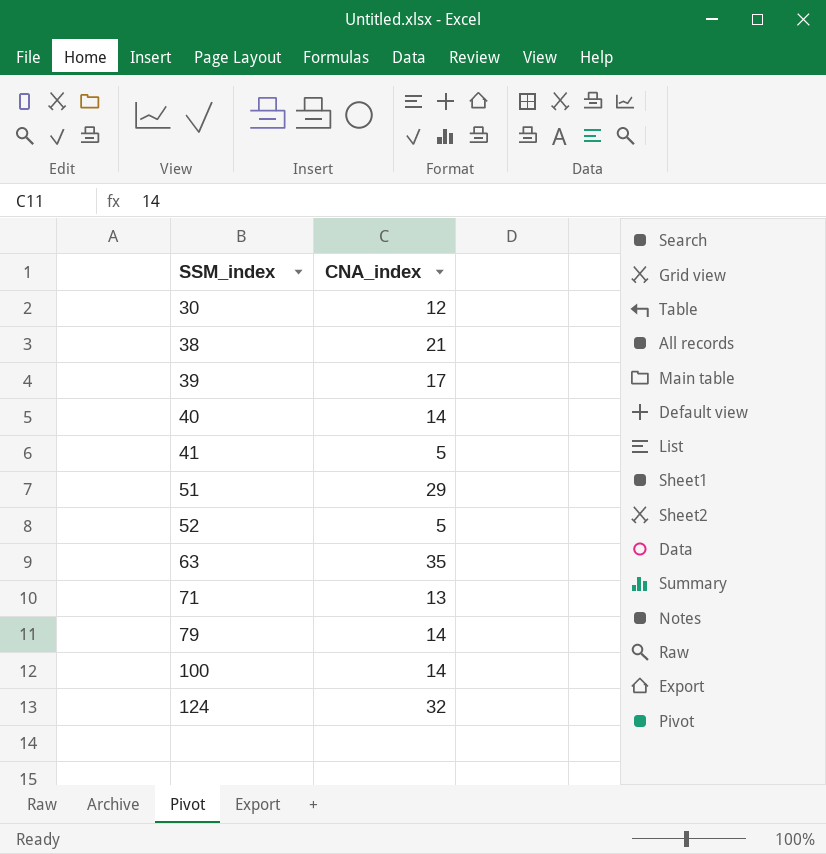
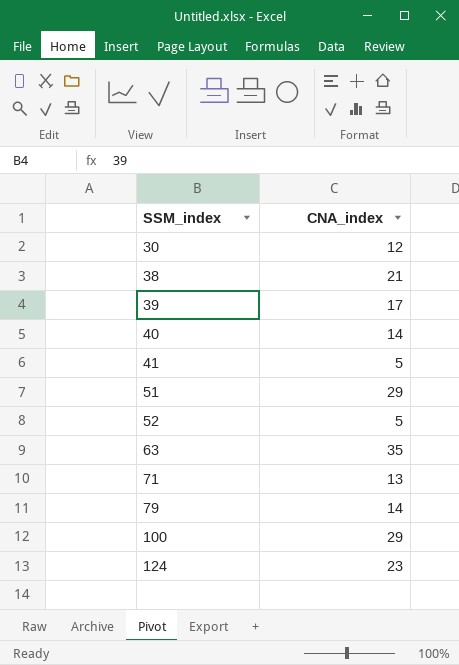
100 | CNA_index: 14 -> 29
124 | CNA_index: 32 -> 23

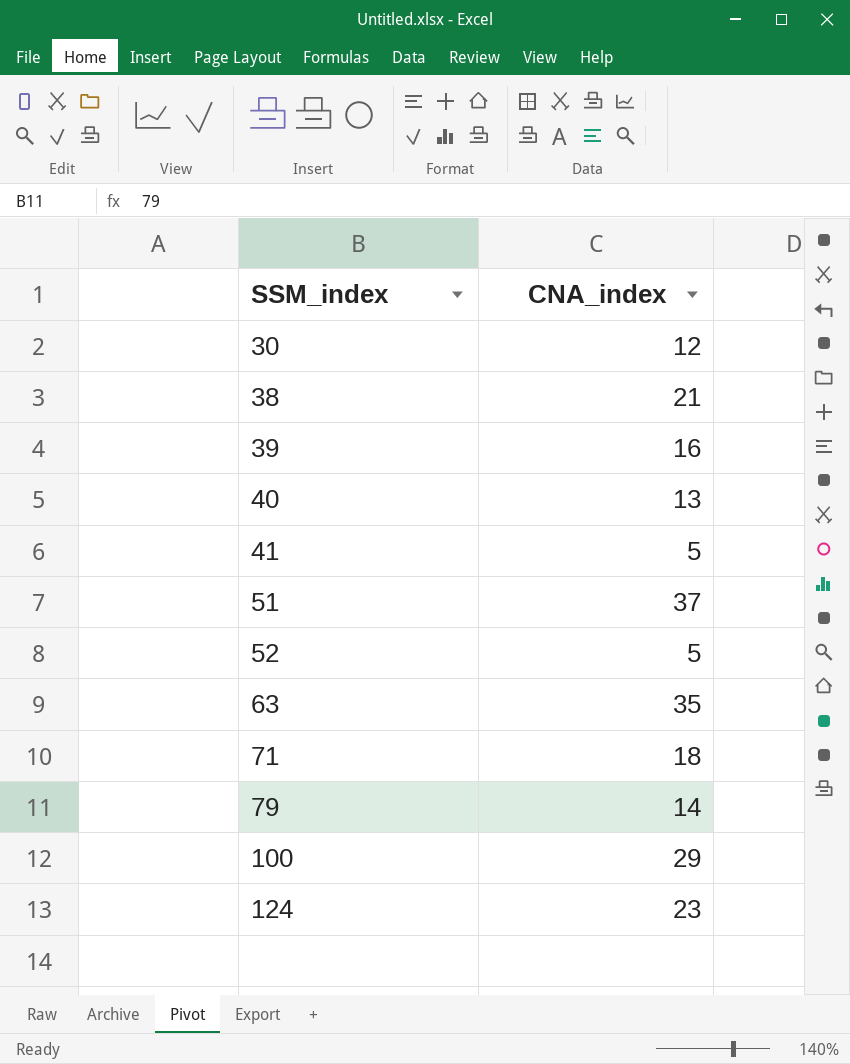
39 | CNA_index: 17 -> 16
40 | CNA_index: 14 -> 13
51 | CNA_index: 29 -> 37
71 | CNA_index: 13 -> 18

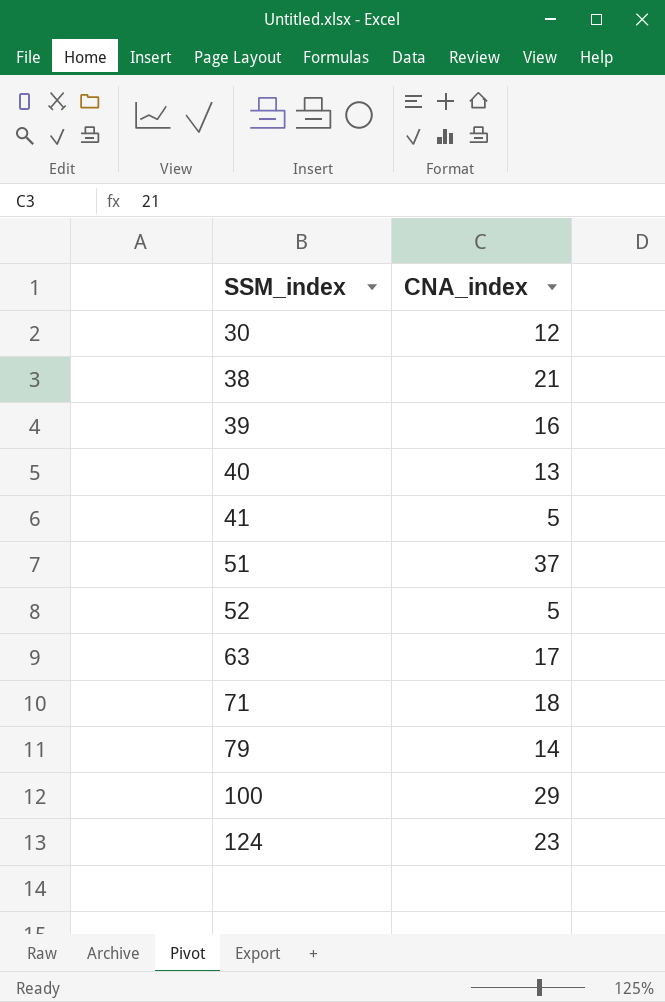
63 | CNA_index: 35 -> 17

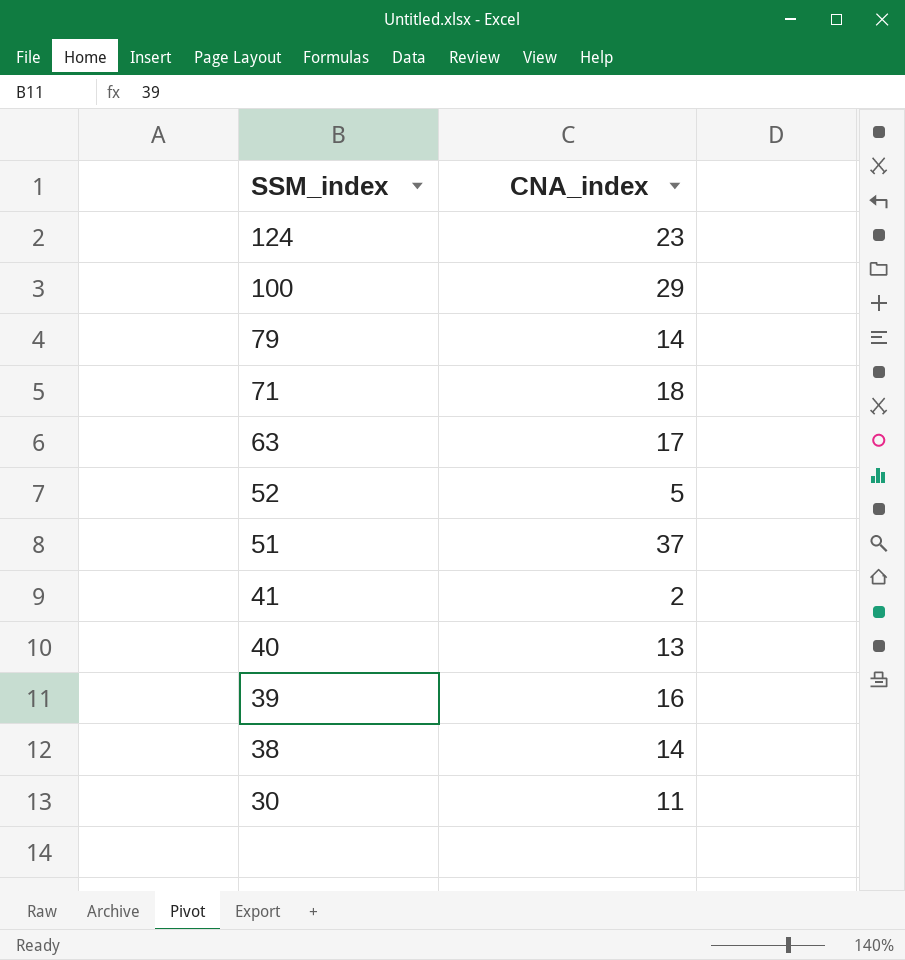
row order: SSM_index ascending -> SSM_index descending
41 | CNA_index: 5 -> 2
38 | CNA_index: 21 -> 14
30 | CNA_index: 12 -> 11

